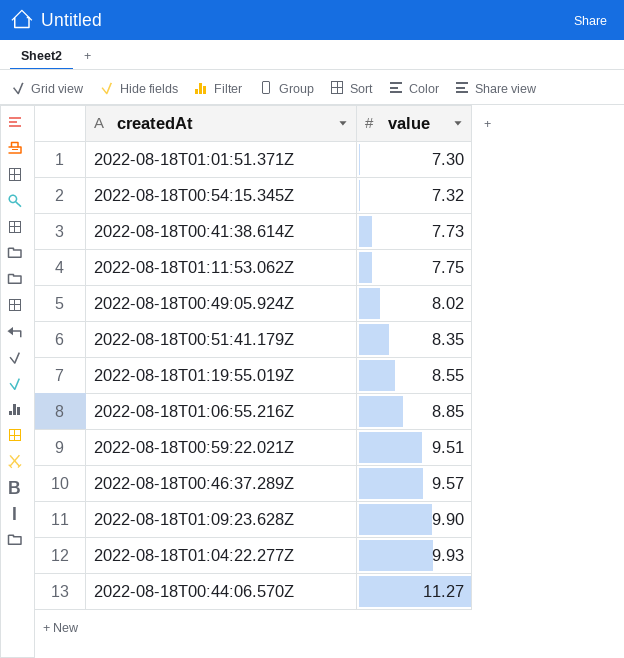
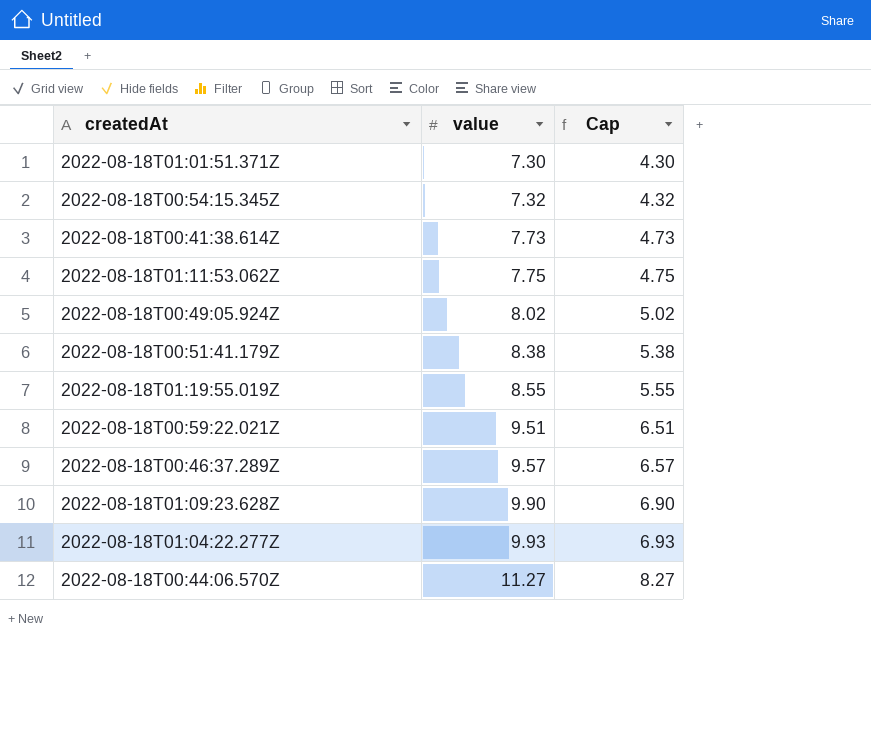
column Cap | formula: none -> [value] - 3
row 2022-08-18T01:06:55.216Z: 8.85 -> none
2022-08-18T00:51:41.179Z | value: 8.35 -> 8.38

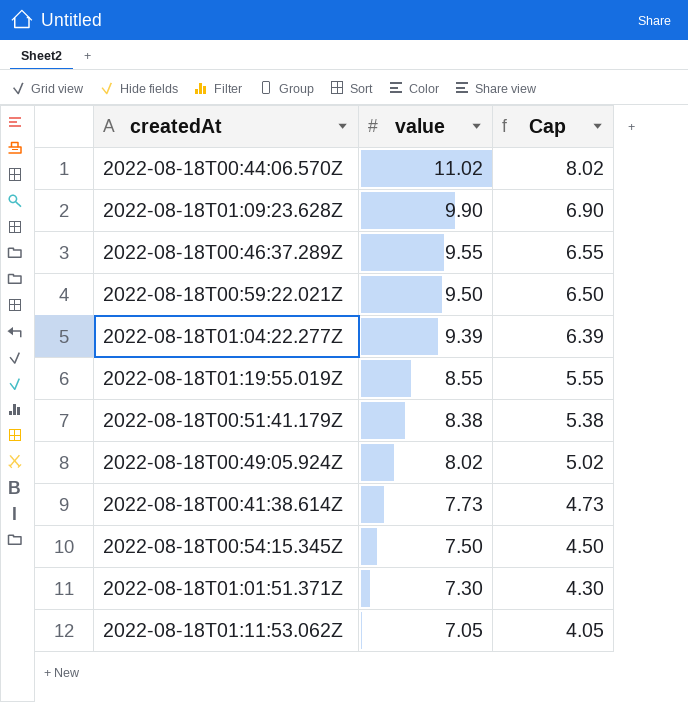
row order: value ascending -> value descending
2022-08-18T00:44:06.570Z | value: 11.27 -> 11.02
2022-08-18T00:44:06.570Z | Cap: 8.27 -> 8.02
2022-08-18T00:46:37.289Z | value: 9.57 -> 9.55
2022-08-18T00:46:37.289Z | Cap: 6.57 -> 6.55
2022-08-18T00:59:22.021Z | value: 9.51 -> 9.50
2022-08-18T00:59:22.021Z | Cap: 6.51 -> 6.50
2022-08-18T01:04:22.277Z | value: 9.93 -> 9.39
2022-08-18T01:04:22.277Z | Cap: 6.93 -> 6.39
2022-08-18T00:54:15.345Z | value: 7.32 -> 7.50
2022-08-18T00:54:15.345Z | Cap: 4.32 -> 4.50
2022-08-18T01:11:53.062Z | value: 7.75 -> 7.05
2022-08-18T01:11:53.062Z | Cap: 4.75 -> 4.05

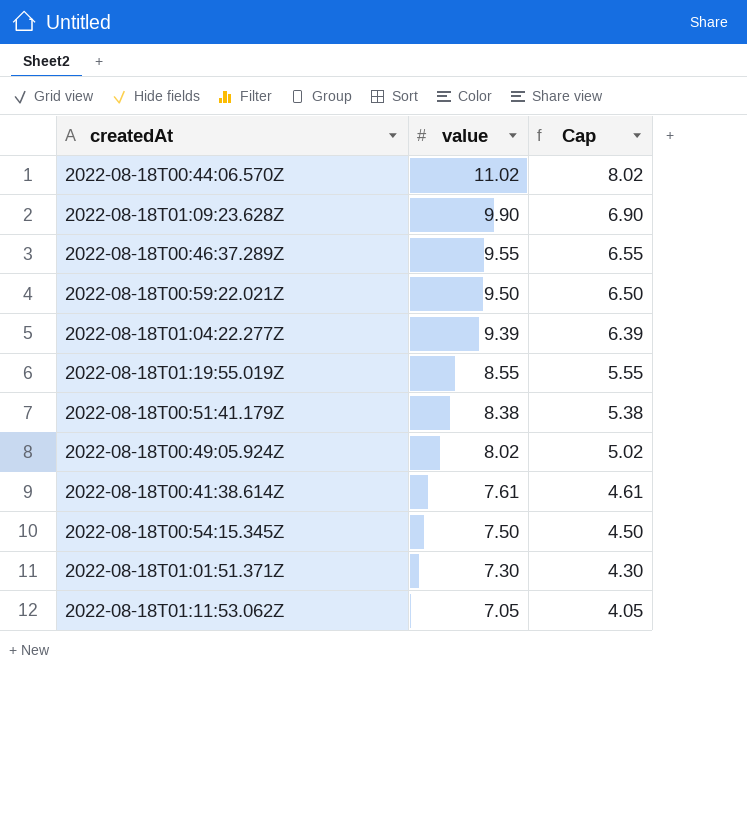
2022-08-18T00:41:38.614Z | value: 7.73 -> 7.61
2022-08-18T00:41:38.614Z | Cap: 4.73 -> 4.61

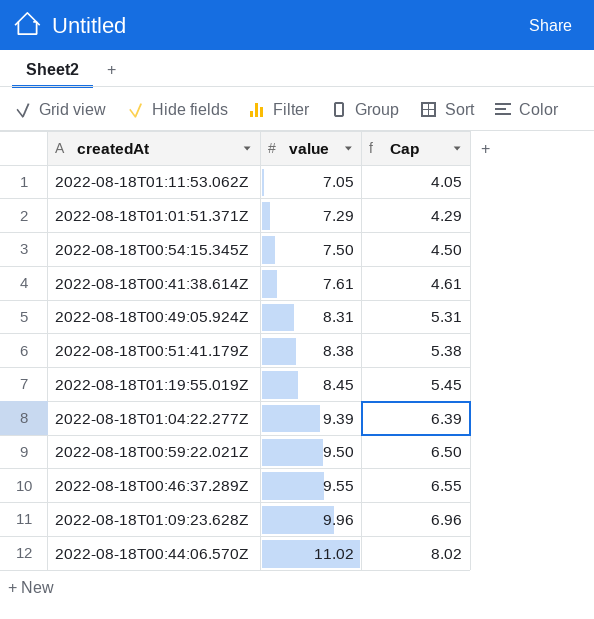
row order: value descending -> value ascending
2022-08-18T01:01:51.371Z | value: 7.30 -> 7.29
2022-08-18T01:01:51.371Z | Cap: 4.30 -> 4.29
2022-08-18T00:49:05.924Z | value: 8.02 -> 8.31
2022-08-18T00:49:05.924Z | Cap: 5.02 -> 5.31
2022-08-18T01:19:55.019Z | value: 8.55 -> 8.45
2022-08-18T01:19:55.019Z | Cap: 5.55 -> 5.45
2022-08-18T01:09:23.628Z | value: 9.90 -> 9.96
2022-08-18T01:09:23.628Z | Cap: 6.90 -> 6.96

